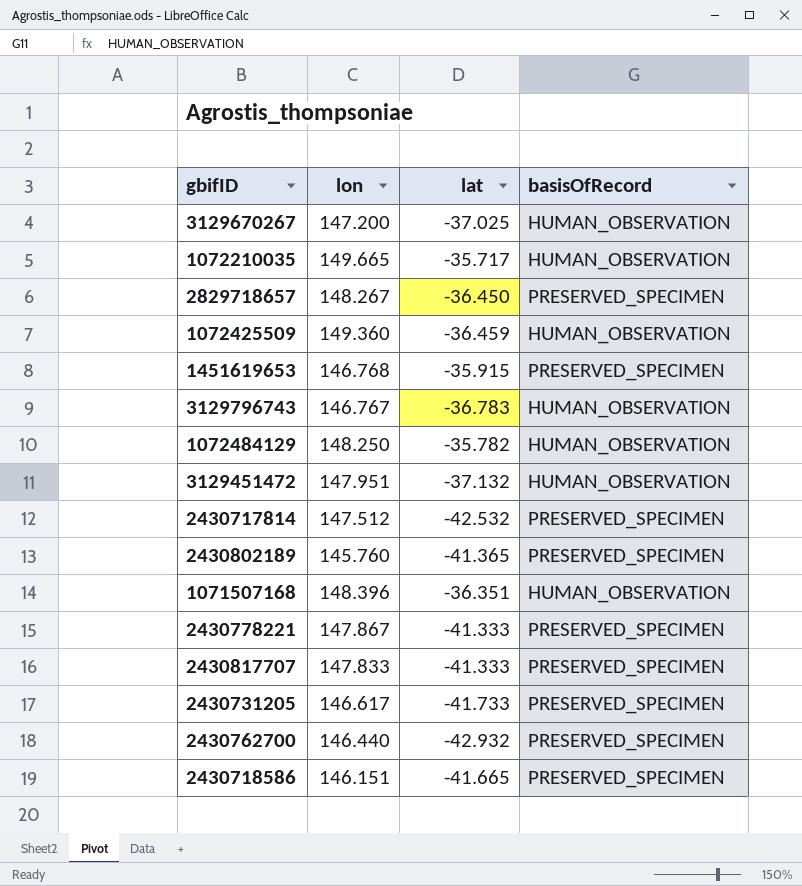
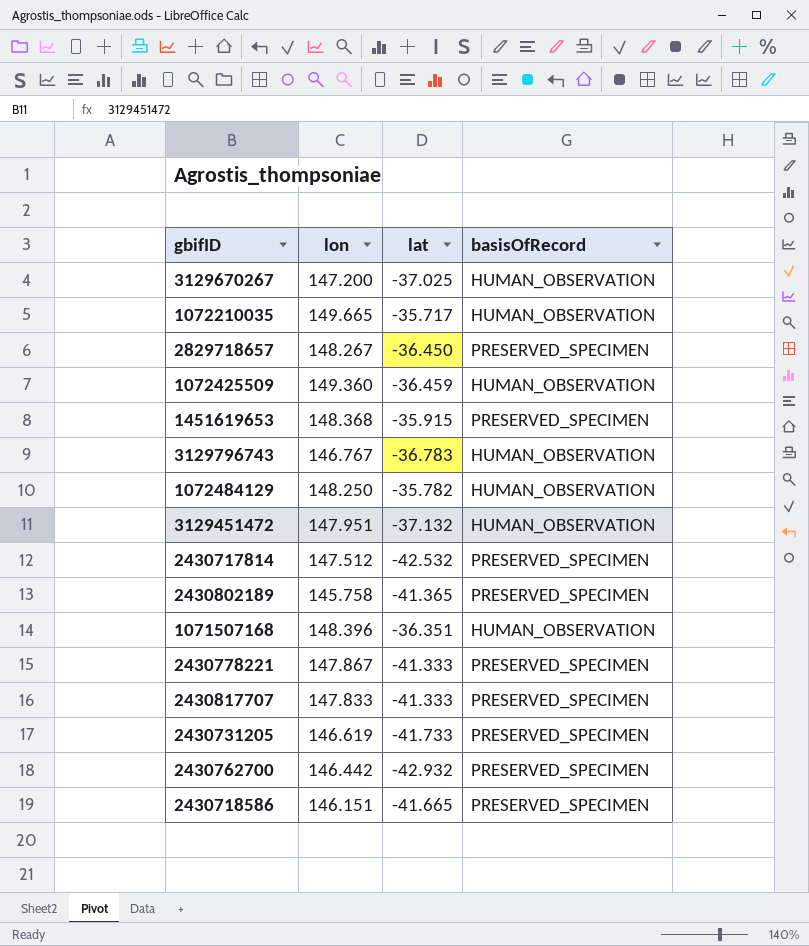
1451619653 | lon: 146.768 -> 148.368
2430802189 | lon: 145.760 -> 145.758
2430731205 | lon: 146.617 -> 146.619
2430762700 | lon: 146.440 -> 146.442

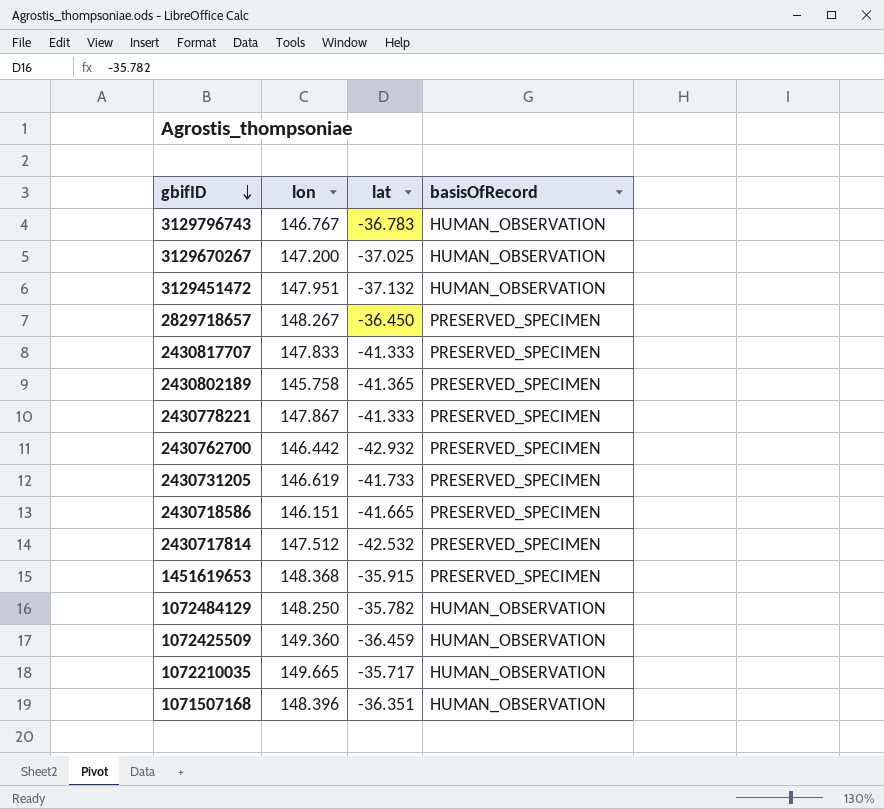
row order: none -> gbifID descending

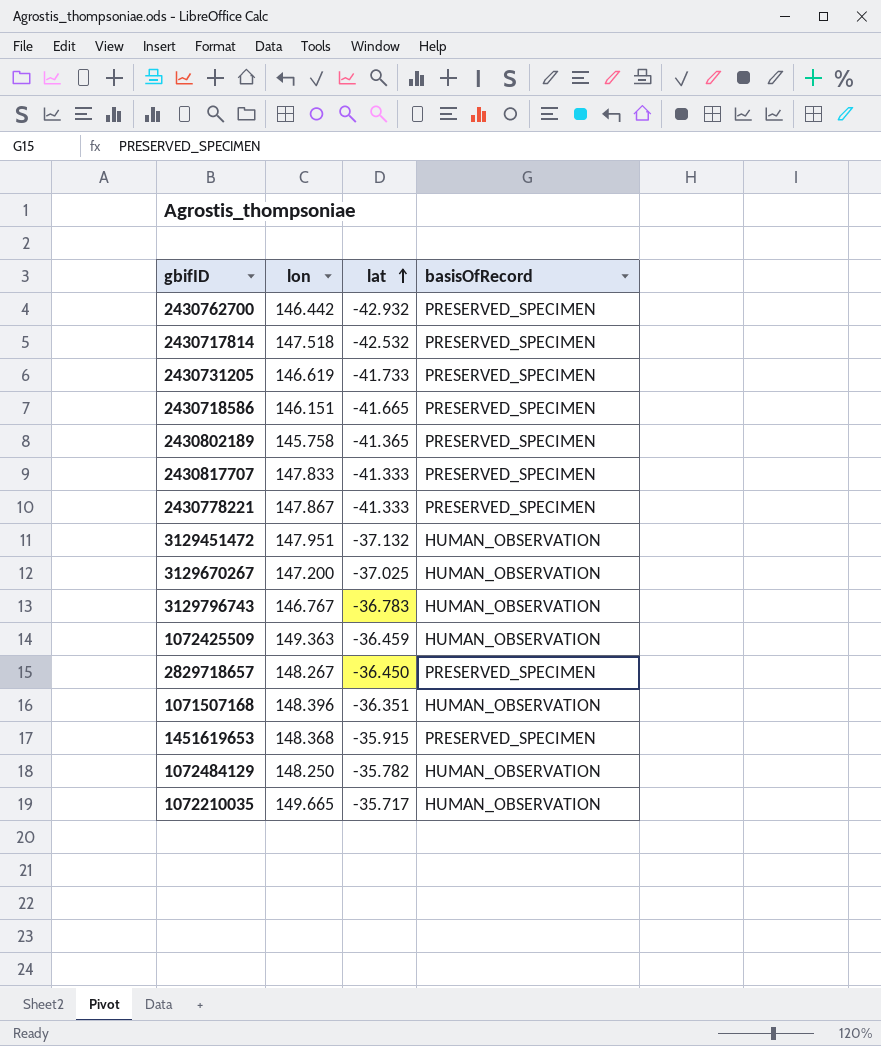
row order: gbifID descending -> lat ascending
2430717814 | lon: 147.512 -> 147.518
1072425509 | lon: 149.360 -> 149.363

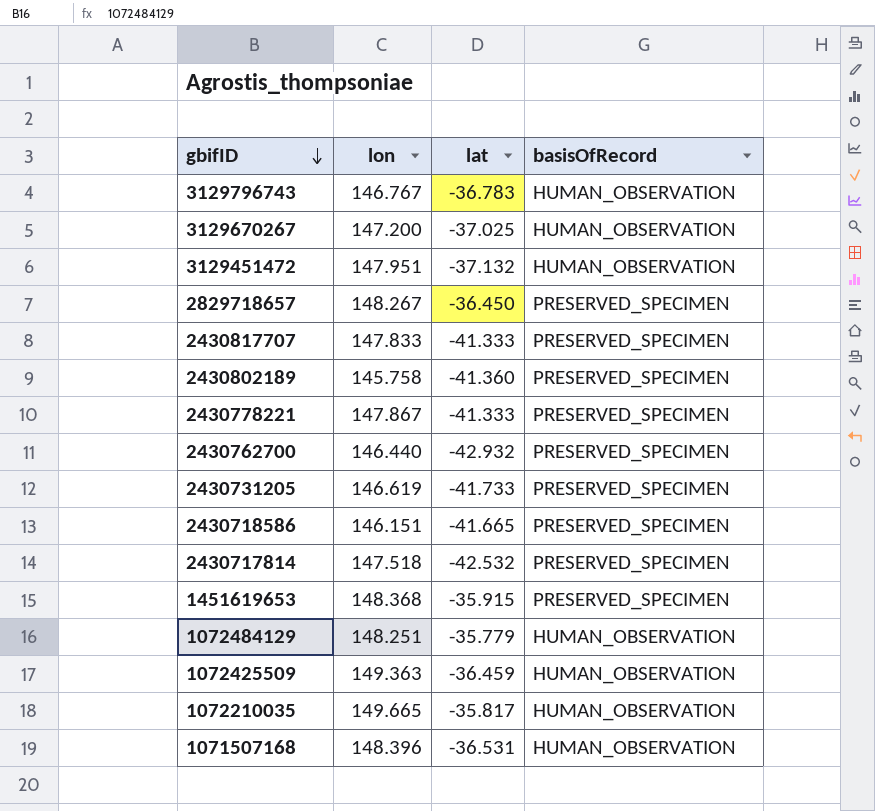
row order: lat ascending -> gbifID descending
2430802189 | lat: -41.365 -> -41.360
2430762700 | lon: 146.442 -> 146.440
1072484129 | lon: 148.250 -> 148.251
1072484129 | lat: -35.782 -> -35.779
1072210035 | lat: -35.717 -> -35.817
1071507168 | lat: -36.351 -> -36.531

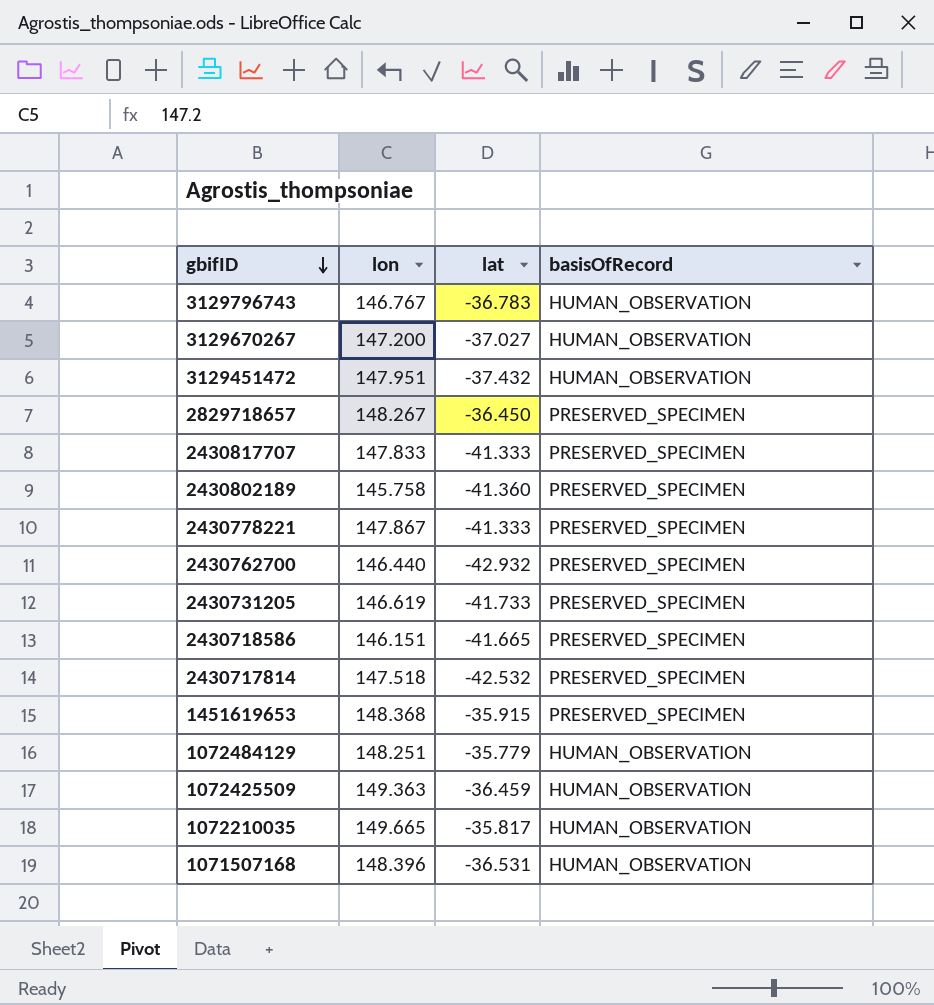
3129670267 | lat: -37.025 -> -37.027
3129451472 | lat: -37.132 -> -37.432

